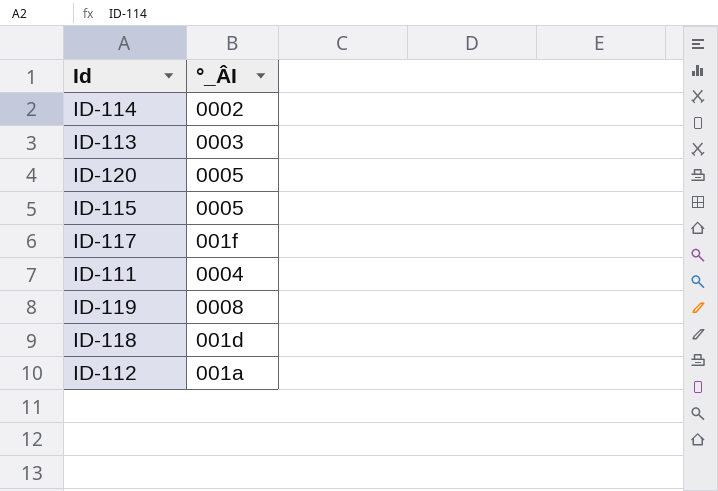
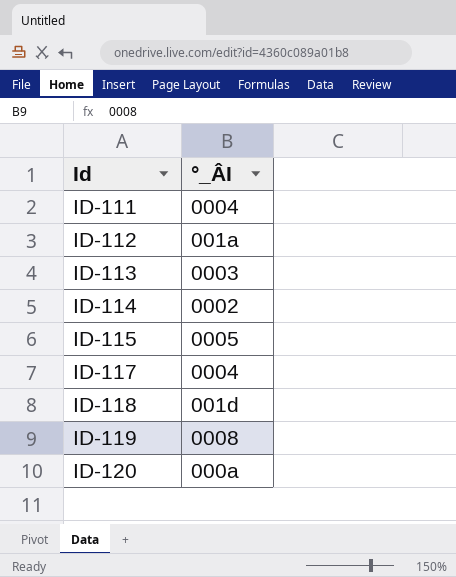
row order: none -> Id ascending
ID-117 | °_ÂI: 001f -> 0004
ID-120 | °_ÂI: 0005 -> 000a

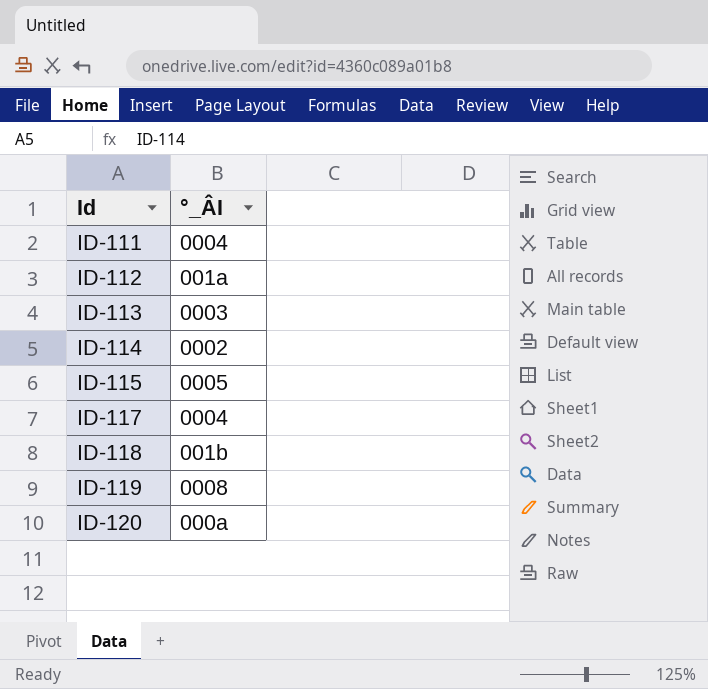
ID-118 | °_ÂI: 001d -> 001b

